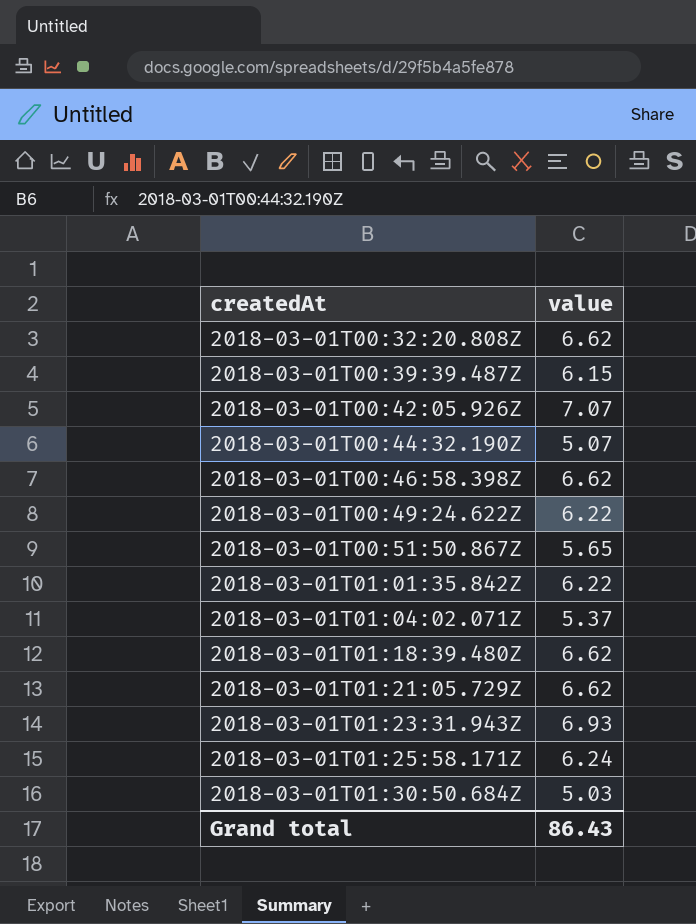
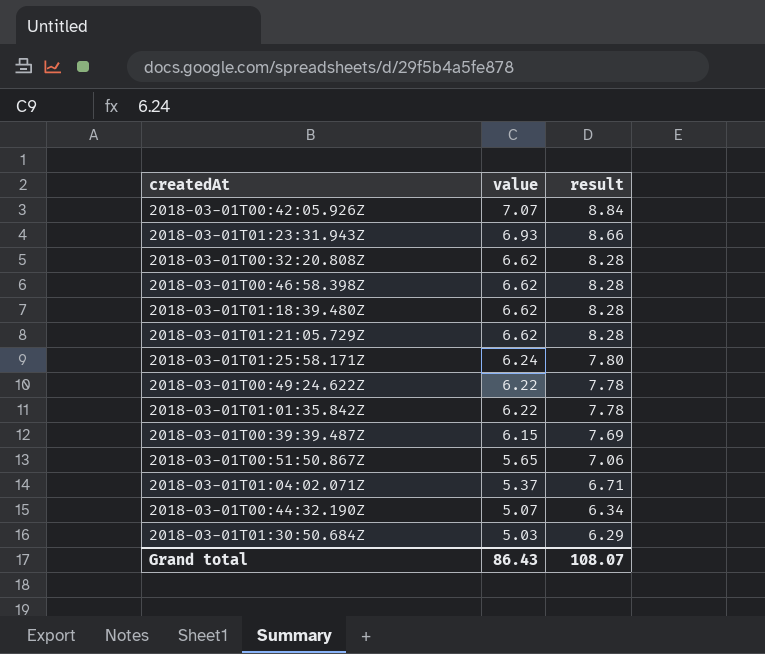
row order: createdAt ascending -> value descending
column result | formula: none -> [value] * 1.25

